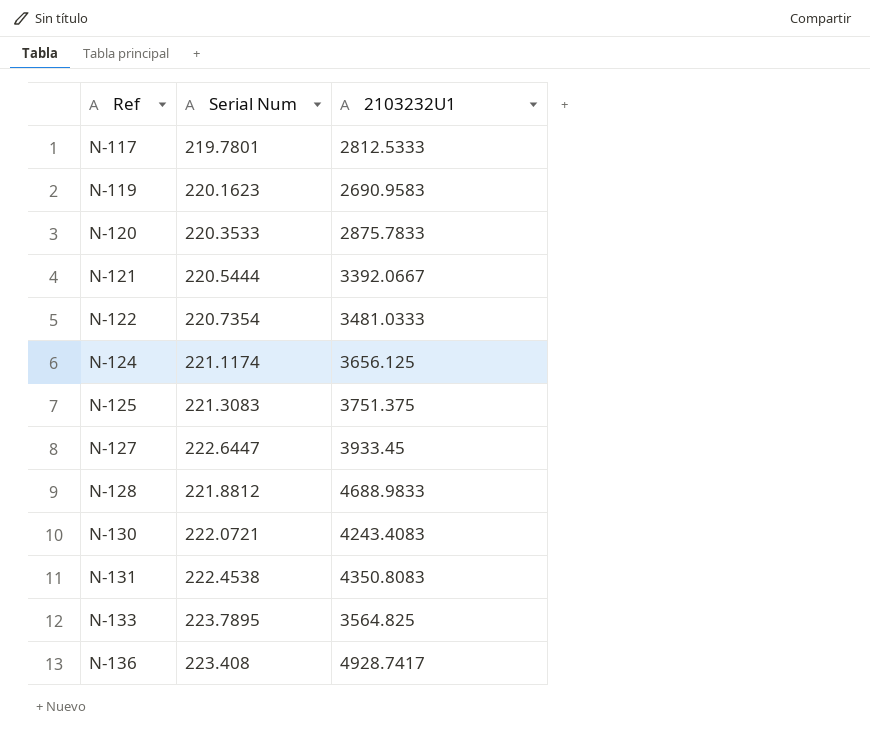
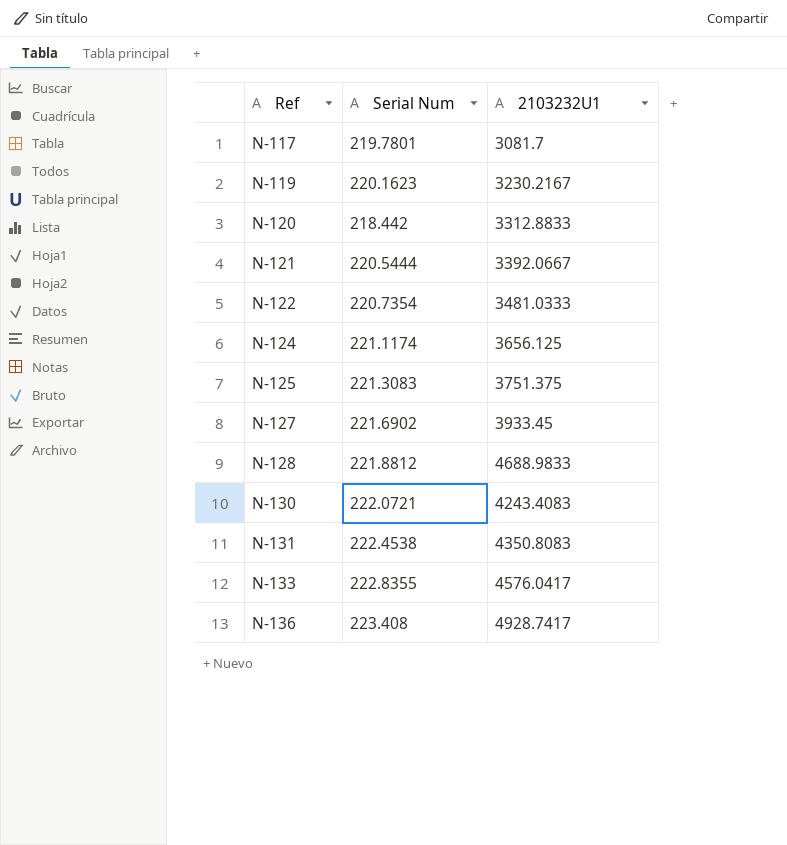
N-117 | 2103232U1: 2812.5333 -> 3081.7
N-119 | 2103232U1: 2690.9583 -> 3230.2167
N-120 | Serial Num: 220.3533 -> 218.442
N-120 | 2103232U1: 2875.7833 -> 3312.8833
N-127 | Serial Num: 222.6447 -> 221.6902
N-133 | Serial Num: 223.7895 -> 222.8355
N-133 | 2103232U1: 3564.825 -> 4576.0417

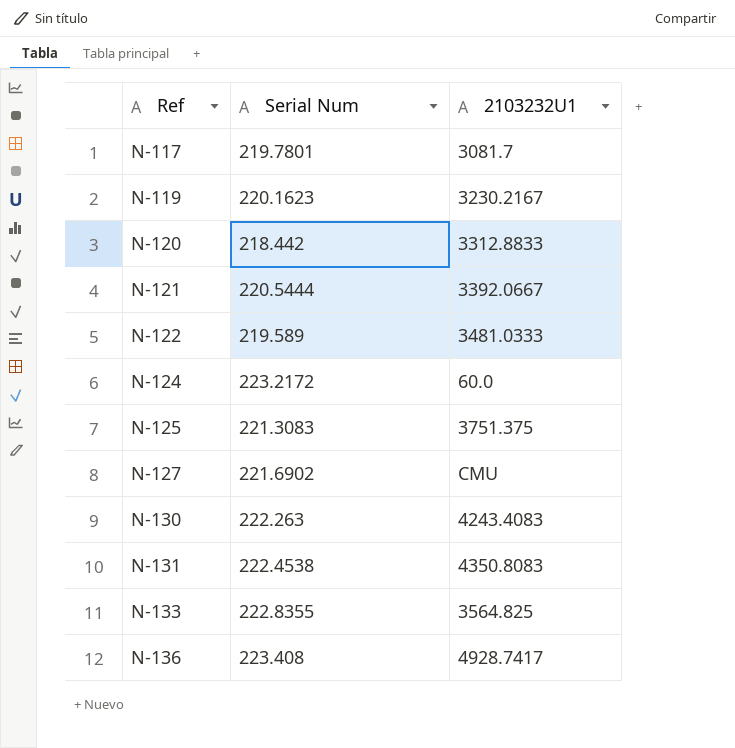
row N-128: 221.8812 | 4688.9833 -> none
N-122 | Serial Num: 220.7354 -> 219.589
N-124 | Serial Num: 221.1174 -> 223.2172
N-124 | 2103232U1: 3656.125 -> 60.0
N-127 | 2103232U1: 3933.45 -> CMU
N-130 | Serial Num: 222.0721 -> 222.263
N-133 | 2103232U1: 4576.0417 -> 3564.825

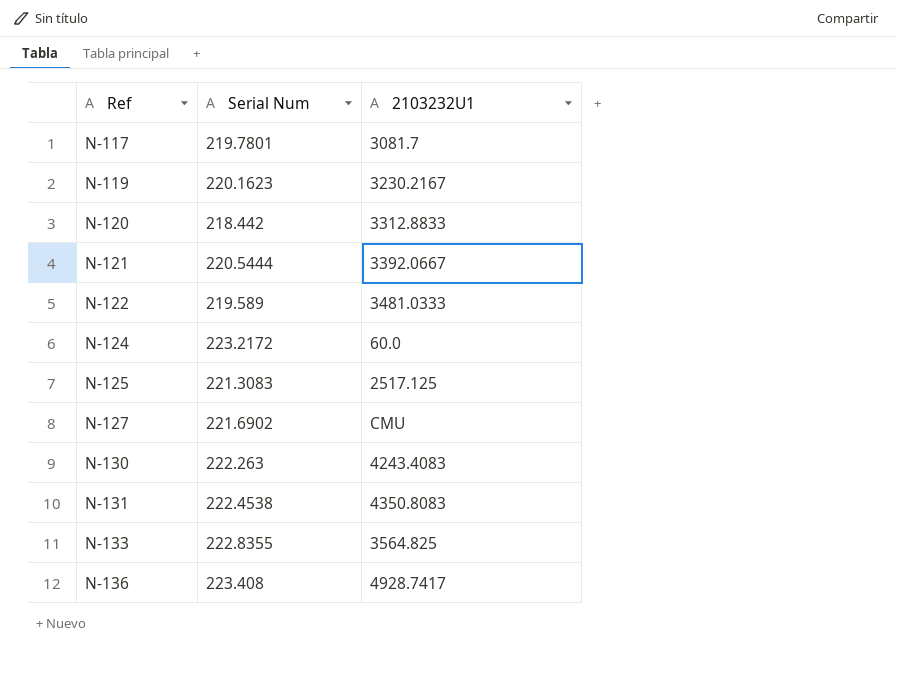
N-125 | 2103232U1: 3751.375 -> 2517.125

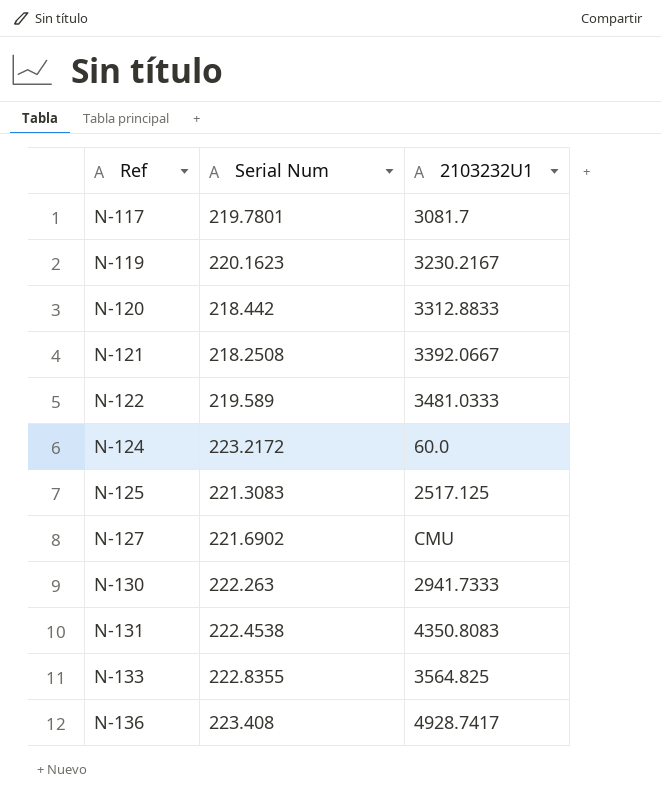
N-121 | Serial Num: 220.5444 -> 218.2508
N-130 | 2103232U1: 4243.4083 -> 2941.7333

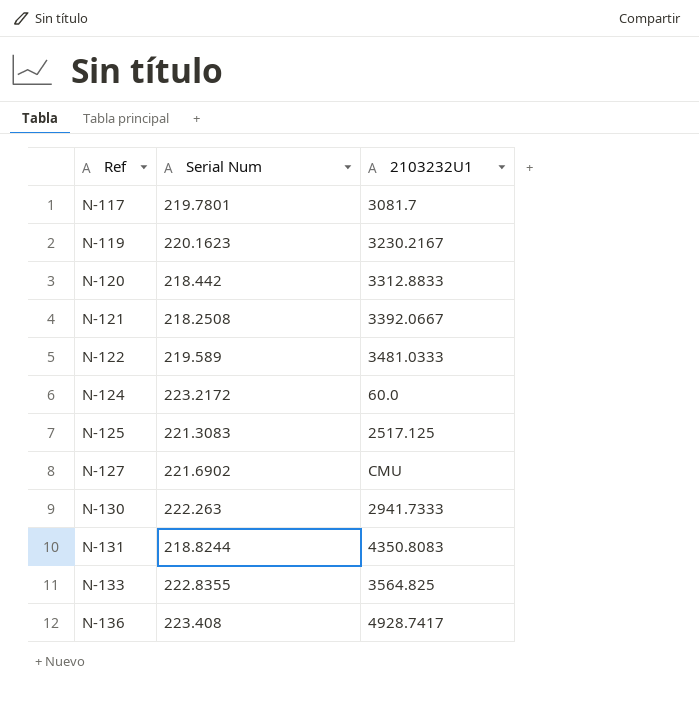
N-131 | Serial Num: 222.4538 -> 218.8244

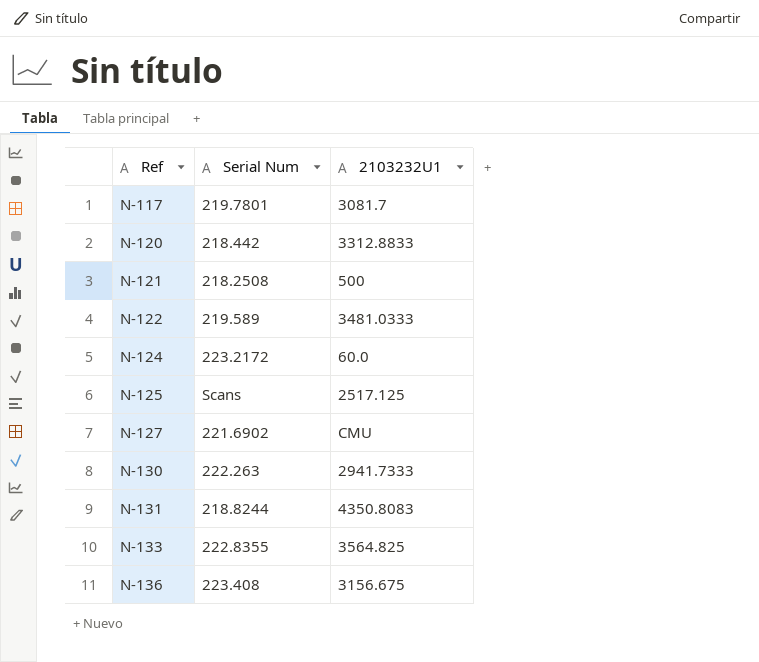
row N-119: 220.1623 | 3230.2167 -> none
N-121 | 2103232U1: 3392.0667 -> 500
N-125 | Serial Num: 221.3083 -> Scans
N-136 | 2103232U1: 4928.7417 -> 3156.675

